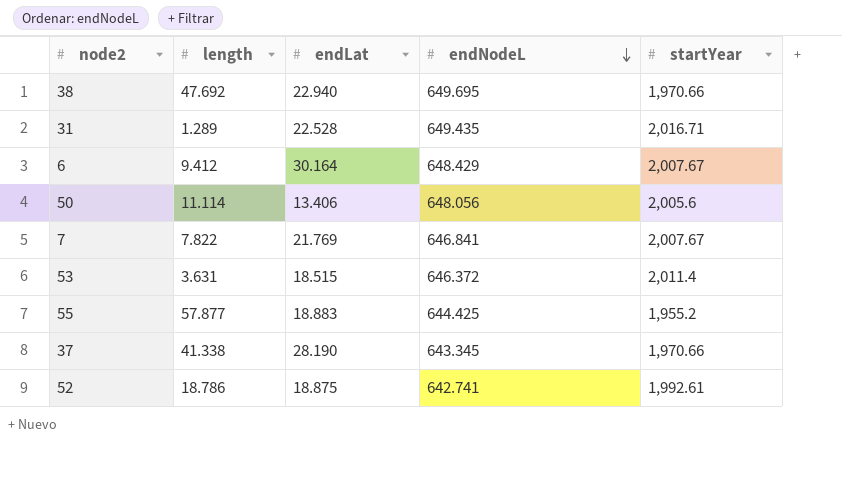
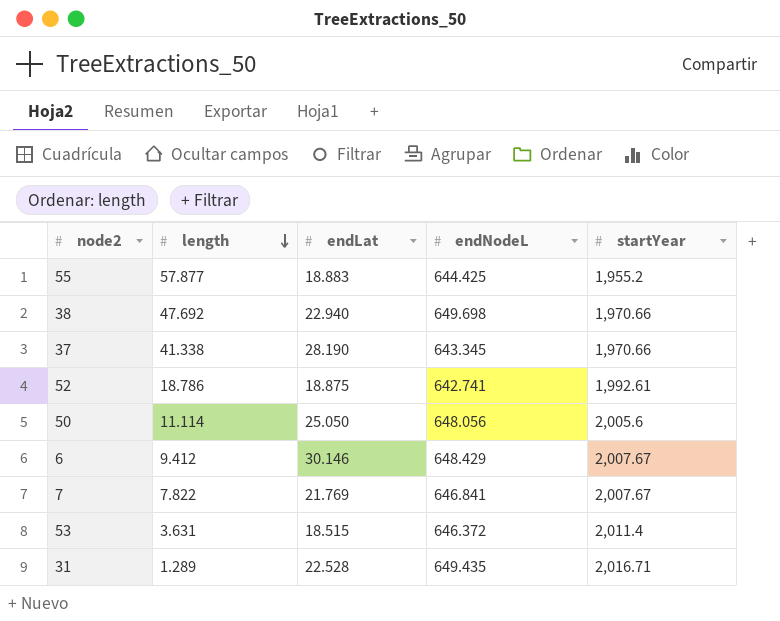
row order: endNodeL descending -> length descending
38 | endNodeL: 649.695 -> 649.698
50 | endLat: 13.406 -> 25.050
6 | endLat: 30.164 -> 30.146

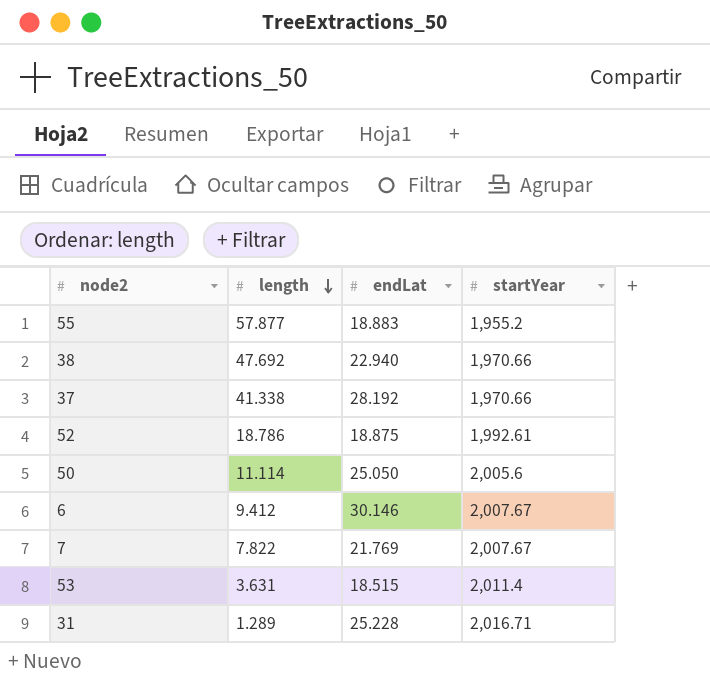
column endNodeL | position: 4 -> none
37 | endLat: 28.190 -> 28.192
31 | endLat: 22.528 -> 25.228

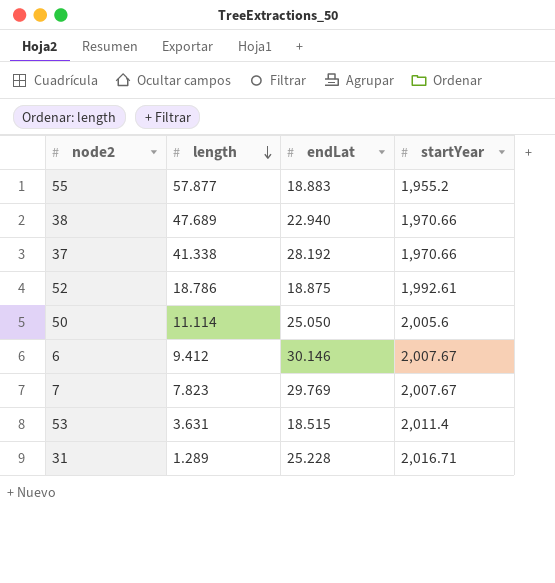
38 | length: 47.692 -> 47.689
7 | length: 7.822 -> 7.823
7 | endLat: 21.769 -> 29.769

